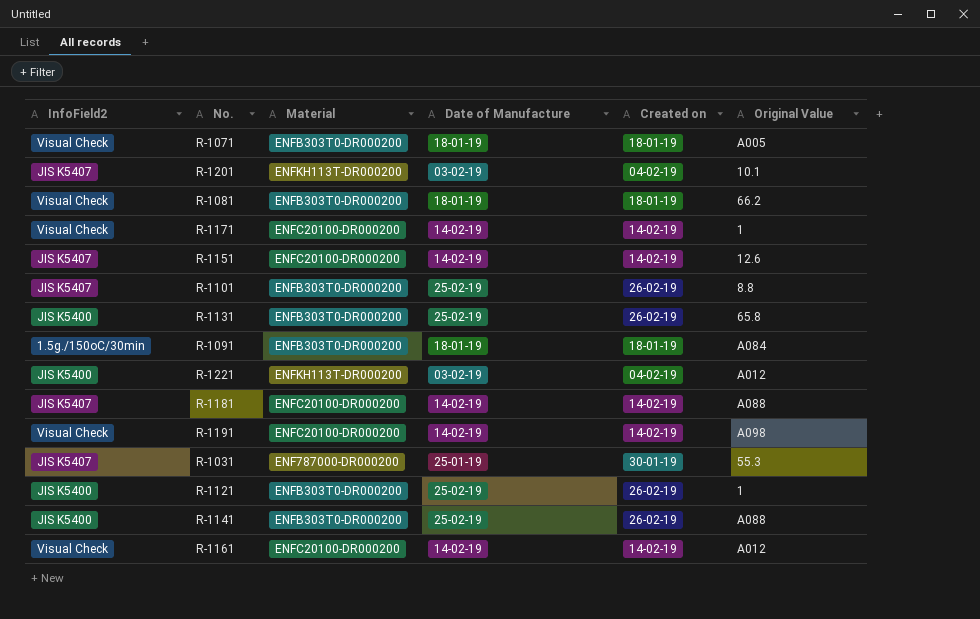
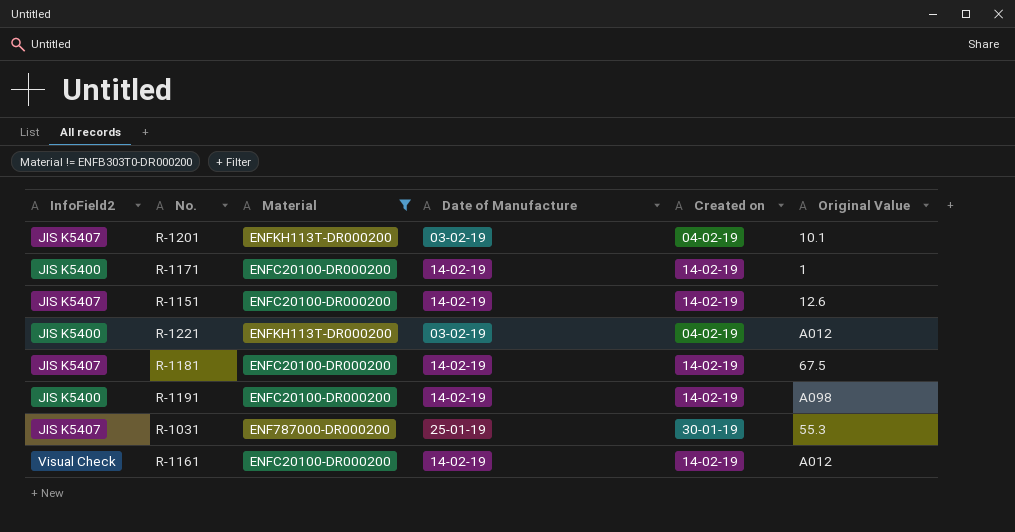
filter: none -> Material != ENFB303T0-DR000200
R-1171 | InfoField2: Visual Check -> JIS K5400
R-1181 | Original Value: A088 -> 67.5
R-1191 | InfoField2: Visual Check -> JIS K5400

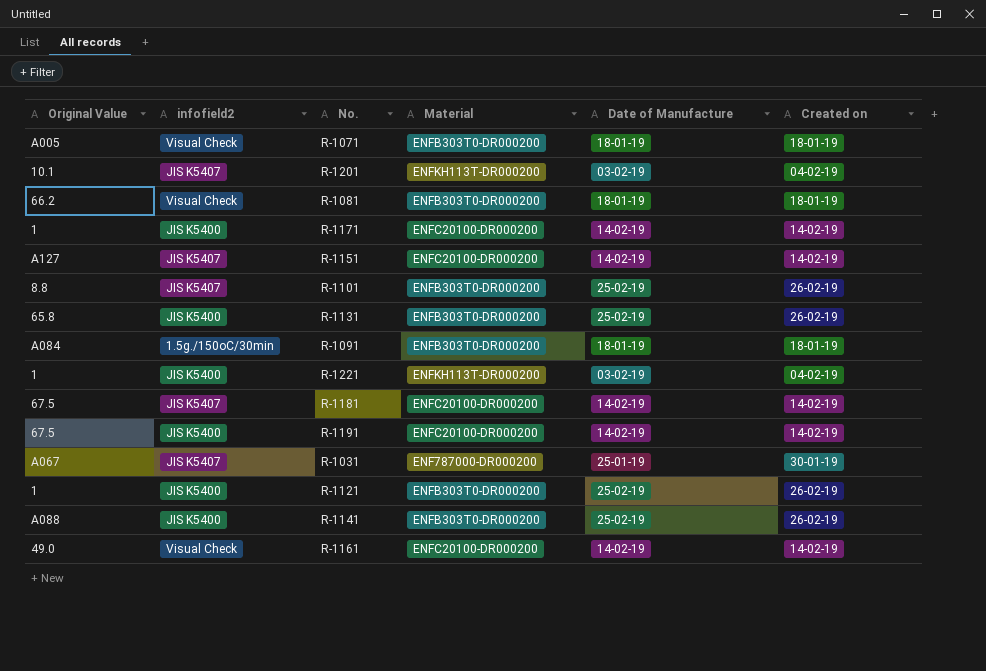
filter: Material != ENFB303T0-DR000200 -> none
column Original Value | position: 6 -> 1
column name: InfoField2 -> infofield2
R-1151 | Original Value: 12.6 -> A127
R-1221 | Original Value: A012 -> 1
R-1191 | Original Value: A098 -> 67.5
R-1031 | Original Value: 55.3 -> A067
R-1161 | Original Value: A012 -> 49.0

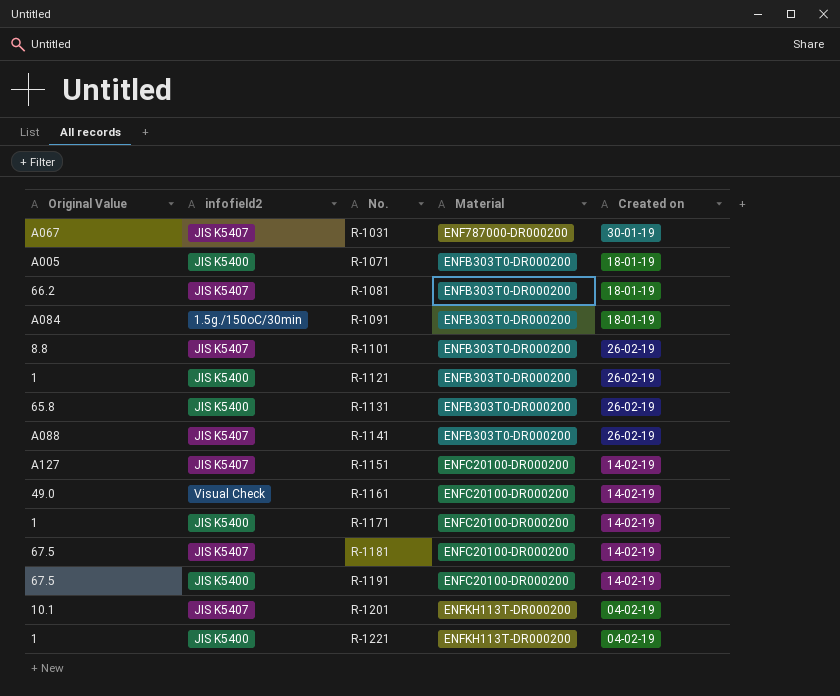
row order: none -> No. ascending
column Date of Manufacture | position: 5 -> none
R-1071 | infofield2: Visual Check -> JIS K5400
R-1081 | infofield2: Visual Check -> JIS K5407
R-1141 | infofield2: JIS K5400 -> JIS K5407

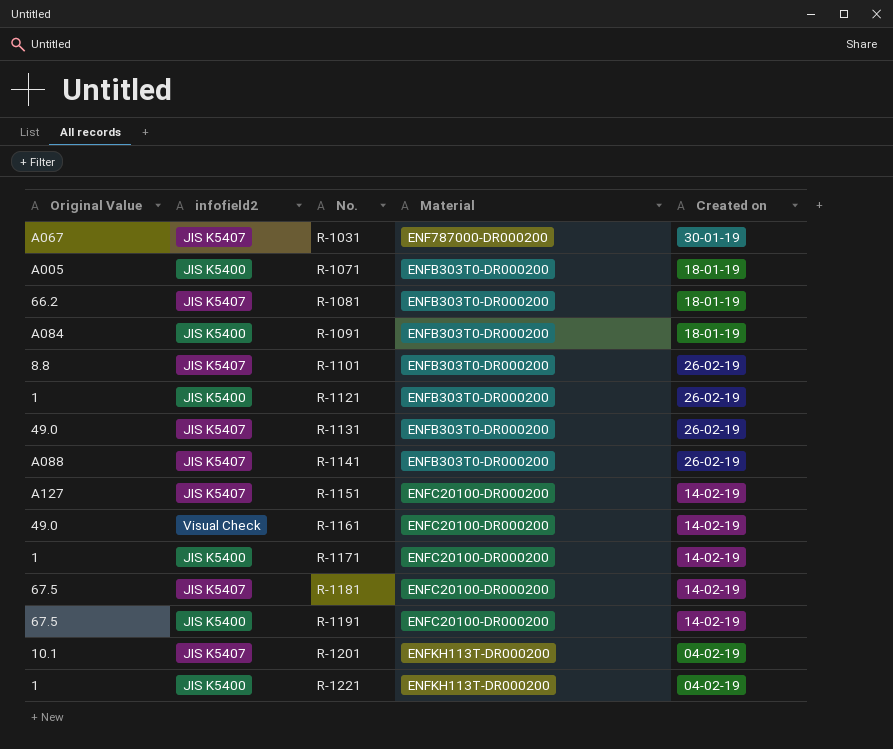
R-1091 | infofield2: 1.5g./150oC/30min -> JIS K5400
R-1131 | Original Value: 65.8 -> 49.0
R-1131 | infofield2: JIS K5400 -> JIS K5407

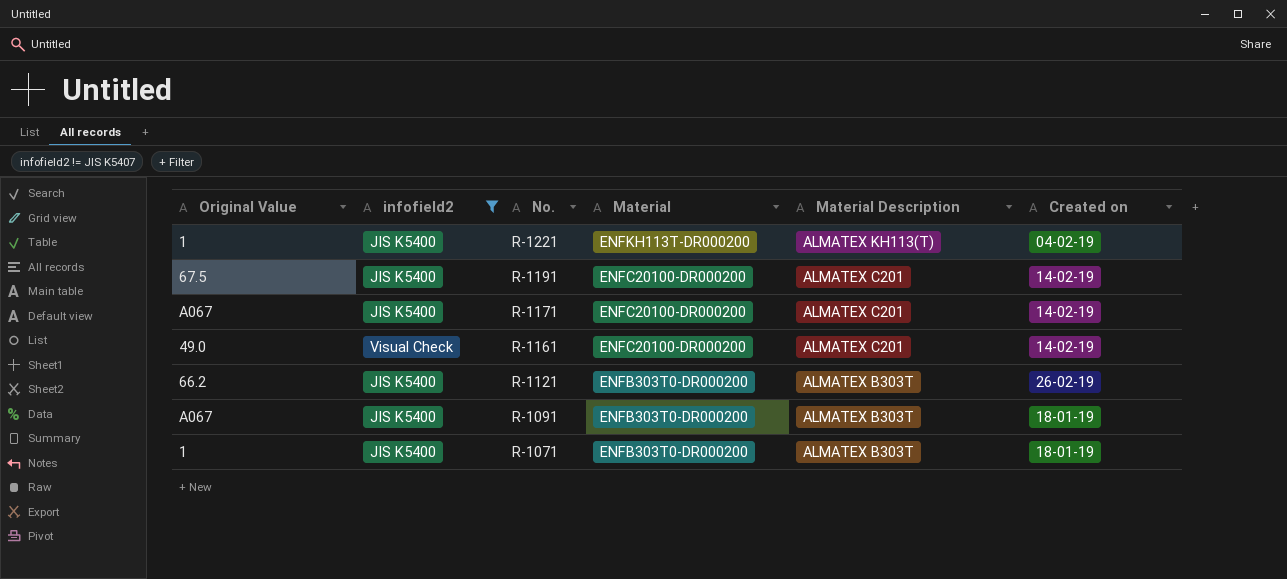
filter: none -> infofield2 != JIS K5407
row order: No. ascending -> No. descending
column Material Description | position: none -> 5
R-1171 | Original Value: 1 -> A067
R-1121 | Original Value: 1 -> 66.2
R-1091 | Original Value: A084 -> A067
R-1071 | Original Value: A005 -> 1

